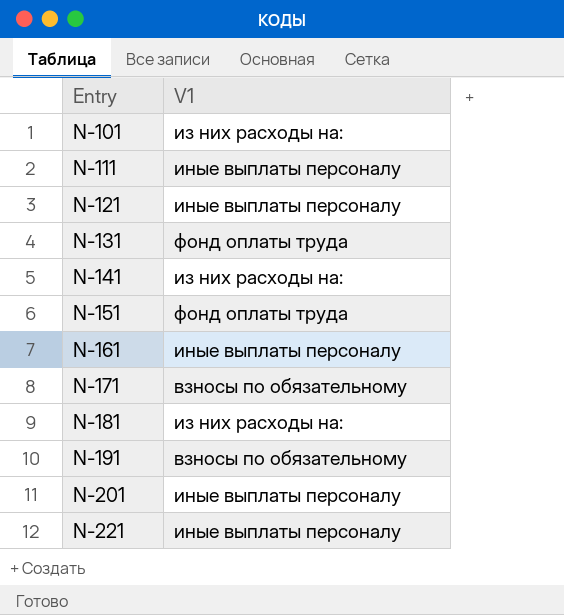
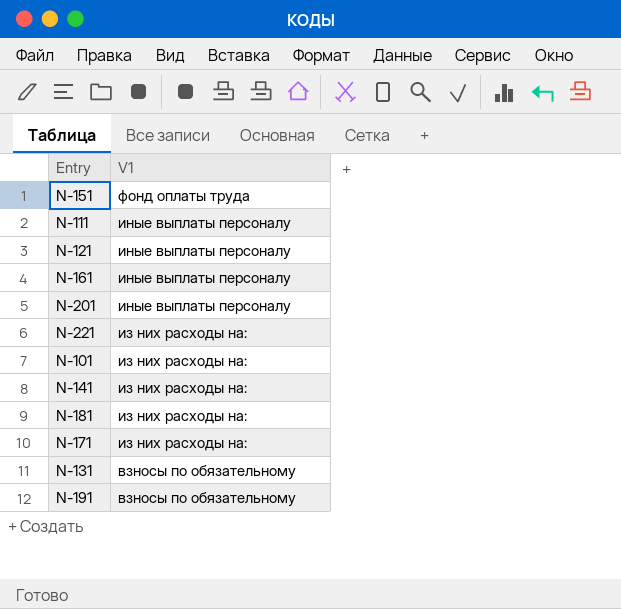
row order: Entry ascending -> V1 descending
N-221 | V1: иные выплаты персоналу -> из них расходы на:
N-171 | V1: взносы по обязательному -> из них расходы на:
N-131 | V1: фонд оплаты труда -> взносы по обязательному

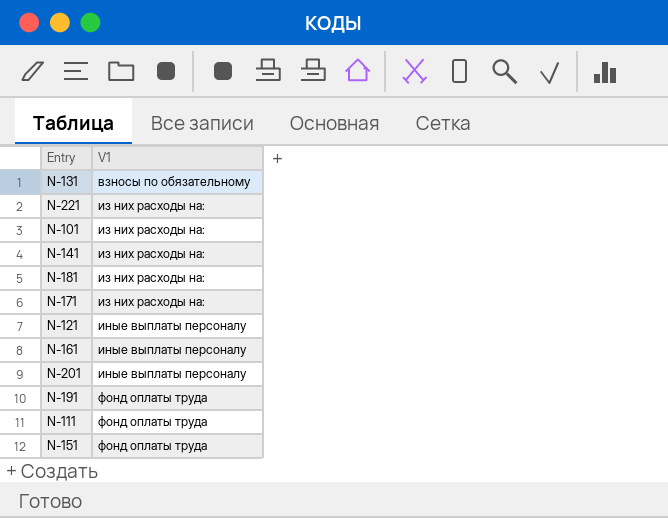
row order: V1 descending -> V1 ascending
N-191 | V1: взносы по обязательному -> фонд оплаты труда
N-111 | V1: иные выплаты персоналу -> фонд оплаты труда

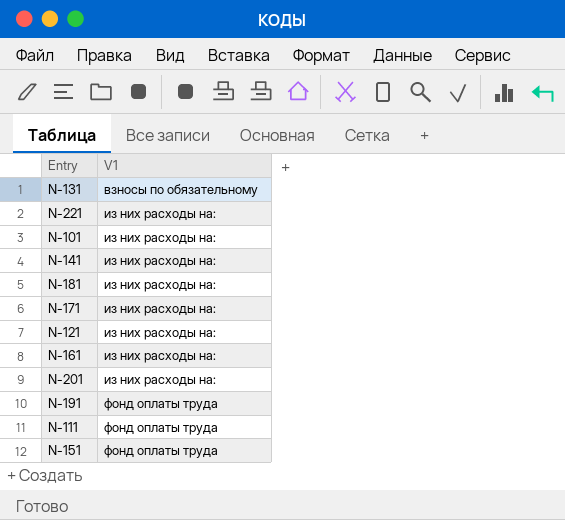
N-121 | V1: иные выплаты персоналу -> из них расходы на:
N-161 | V1: иные выплаты персоналу -> из них расходы на:
N-201 | V1: иные выплаты персоналу -> из них расходы на:

